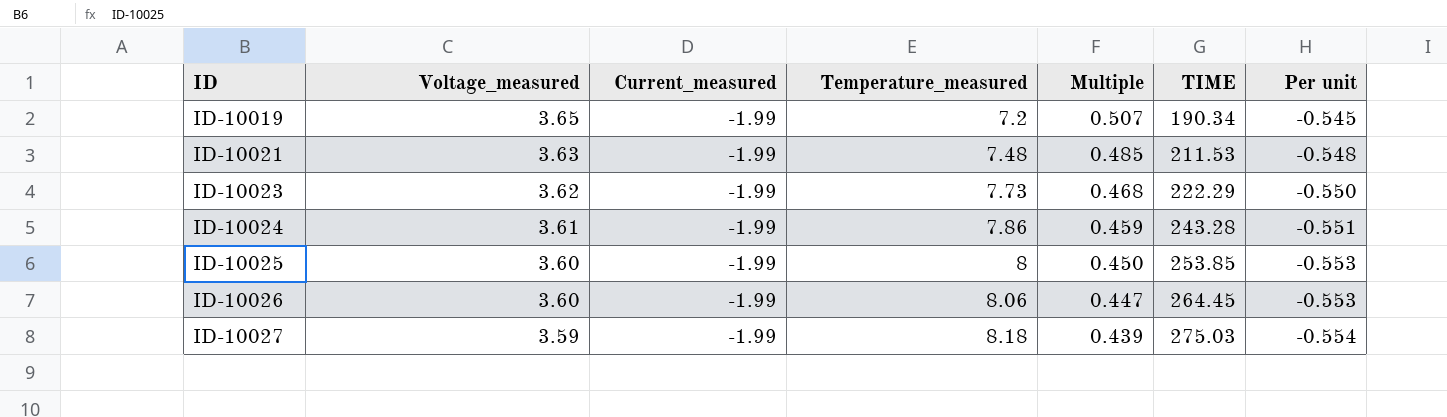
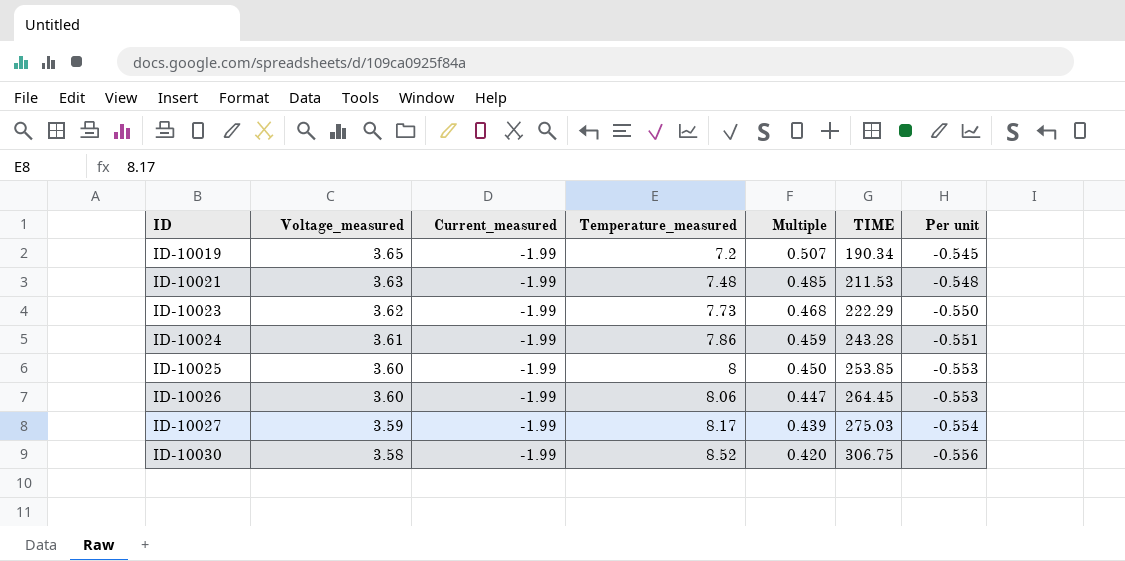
ID-10027 | Temperature_measured: 8.18 -> 8.17
row ID-10030: none -> 3.58 | -1.99 | 8.52 | 0.420 | 306.75 | -0.556

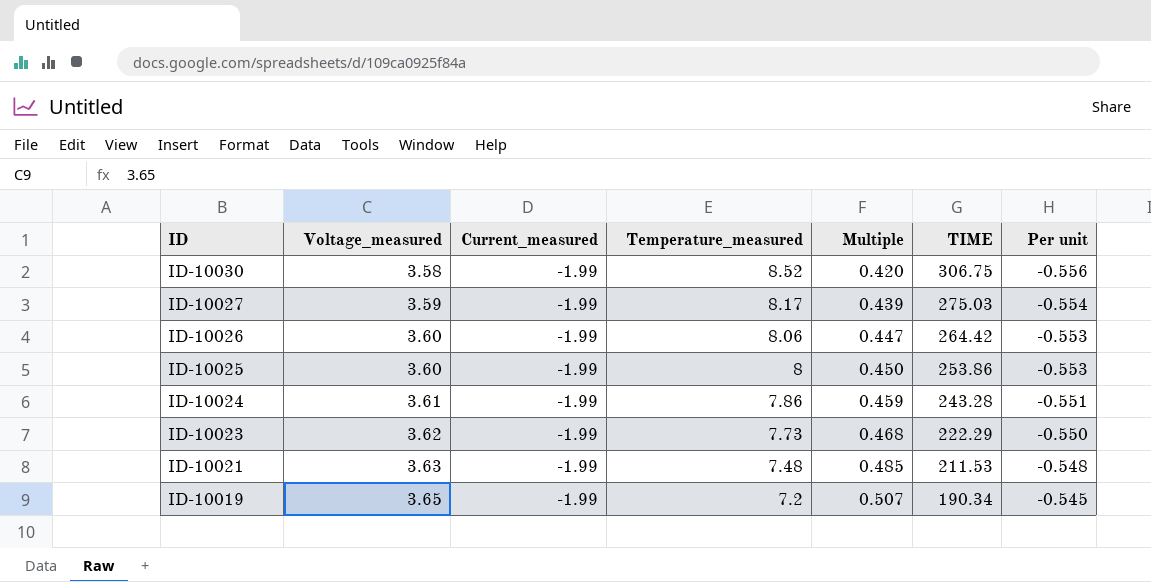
row order: ID ascending -> ID descending
ID-10026 | TIME: 264.45 -> 264.42
ID-10025 | TIME: 253.85 -> 253.86

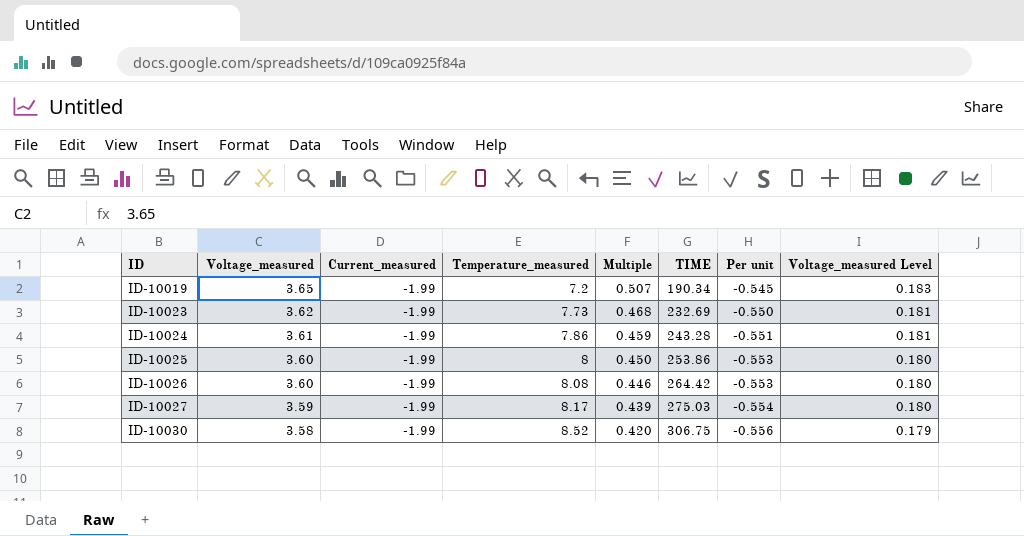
row order: ID descending -> ID ascending
column Voltage_measured Level | formula: none -> [Voltage_measured] * 0.05
row ID-10021: 3.63 | -1.99 | 7.48 | 0.485 | 211.53 | -0.548 -> none
ID-10023 | TIME: 222.29 -> 232.69
ID-10026 | Temperature_measured: 8.06 -> 8.08
ID-10026 | Multiple: 0.447 -> 0.446

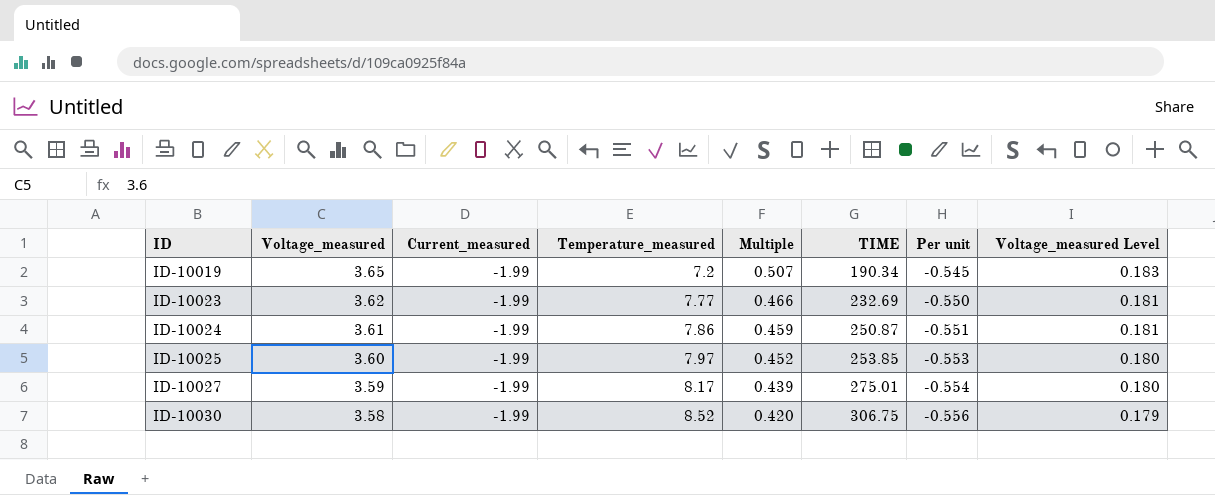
row ID-10026: 3.60 | -1.99 | 8.08 | 0.446 | 264.42 | -0.553 | 0.180 -> none
ID-10023 | Temperature_measured: 7.73 -> 7.77
ID-10023 | Multiple: 0.468 -> 0.466
ID-10024 | TIME: 243.28 -> 250.87
ID-10025 | Temperature_measured: 8 -> 7.97
ID-10025 | Multiple: 0.450 -> 0.452
ID-10025 | TIME: 253.86 -> 253.85
ID-10027 | TIME: 275.03 -> 275.01

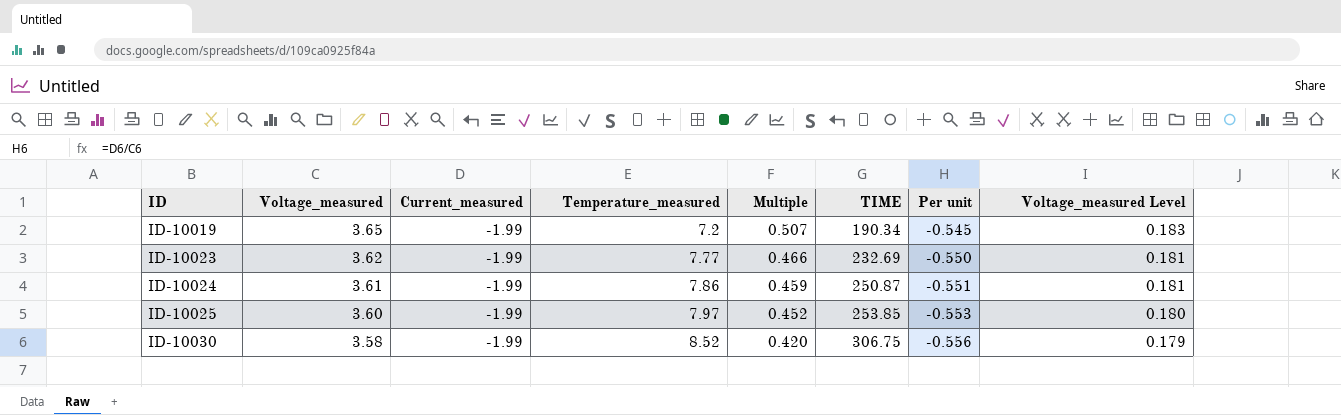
row ID-10027: 3.59 | -1.99 | 8.17 | 0.439 | 275.01 | -0.554 | 0.180 -> none

